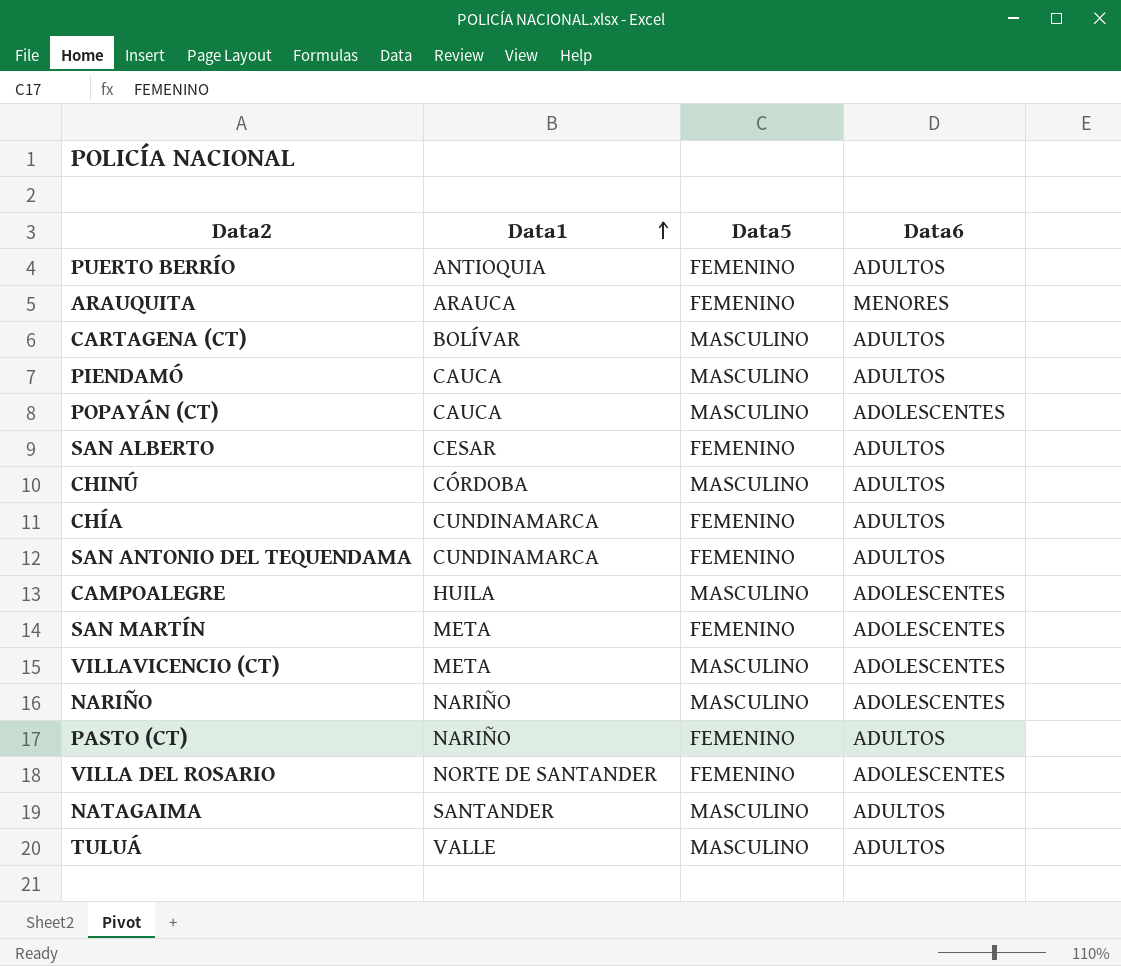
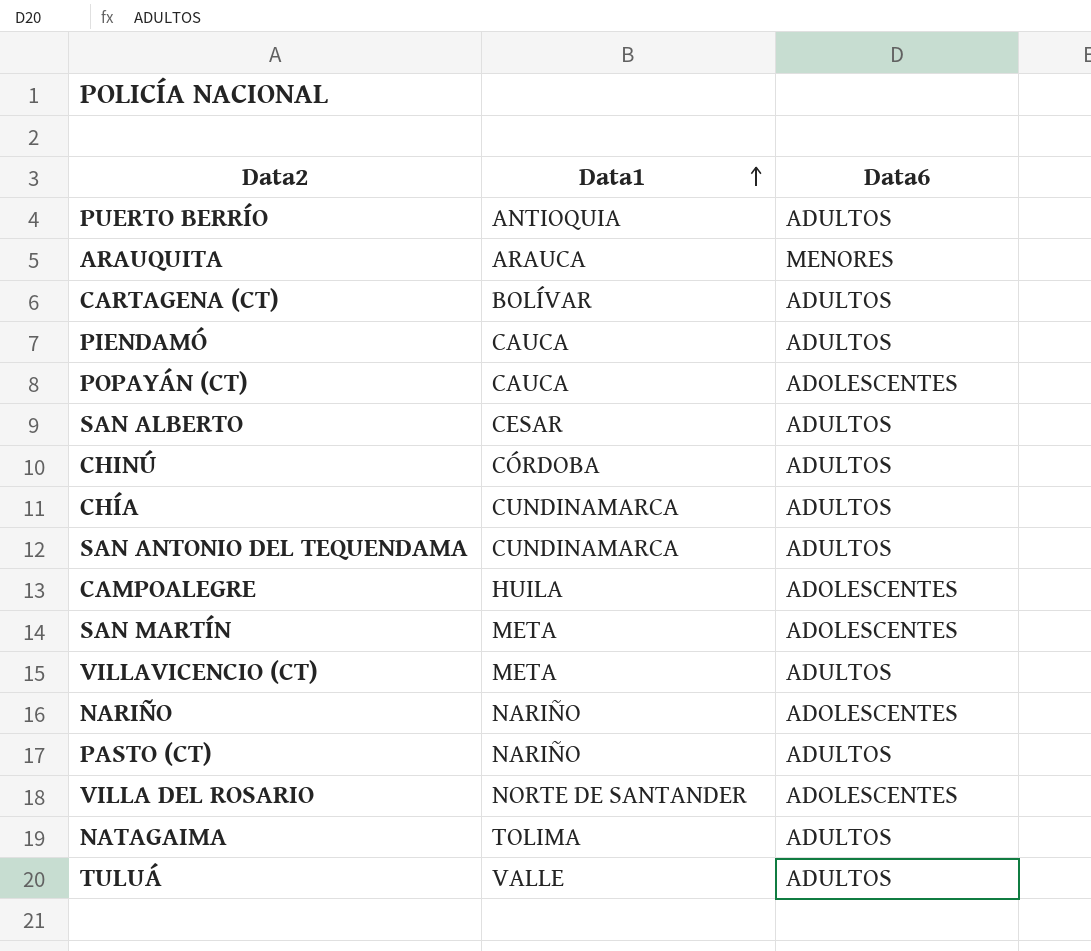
column Data5 | position: 3 -> none
VILLAVICENCIO (CT) | Data6: ADOLESCENTES -> ADULTOS
NATAGAIMA | Data1: SANTANDER -> TOLIMA

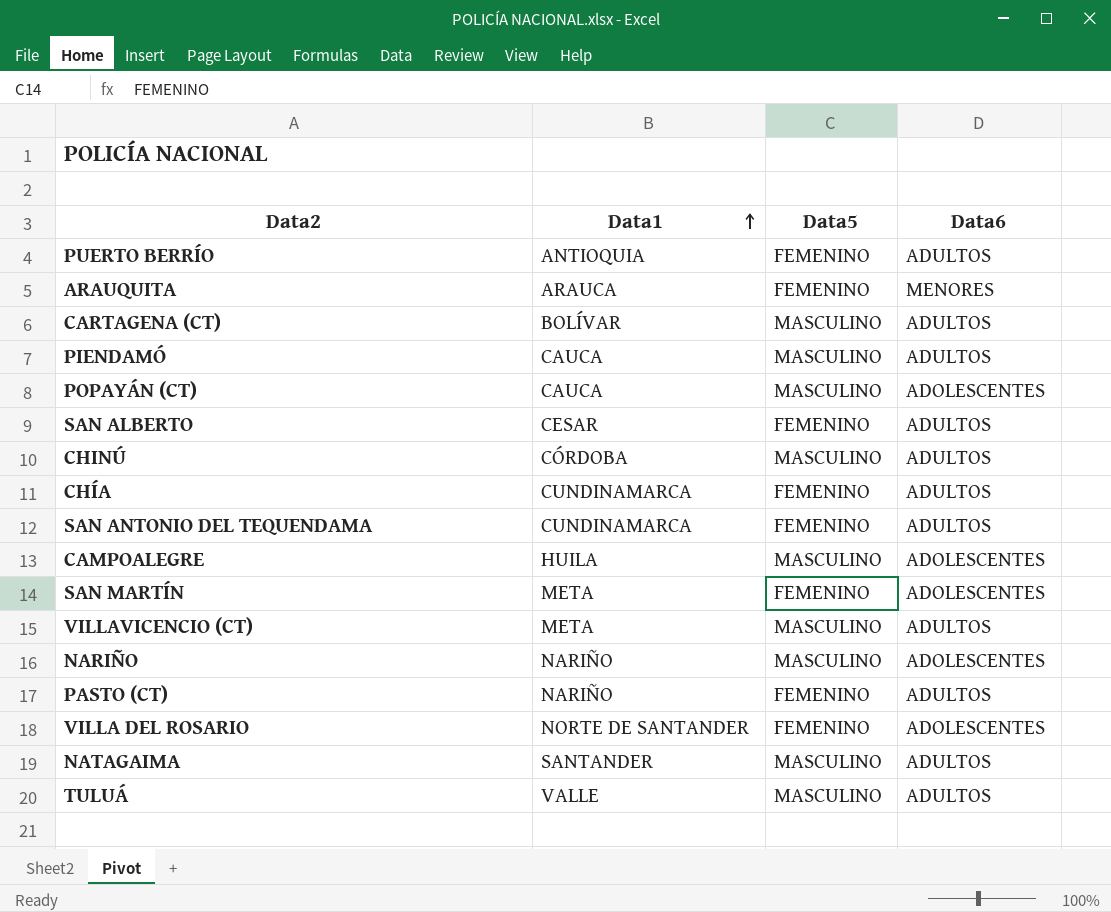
column Data5 | position: none -> 3
NATAGAIMA | Data1: TOLIMA -> SANTANDER

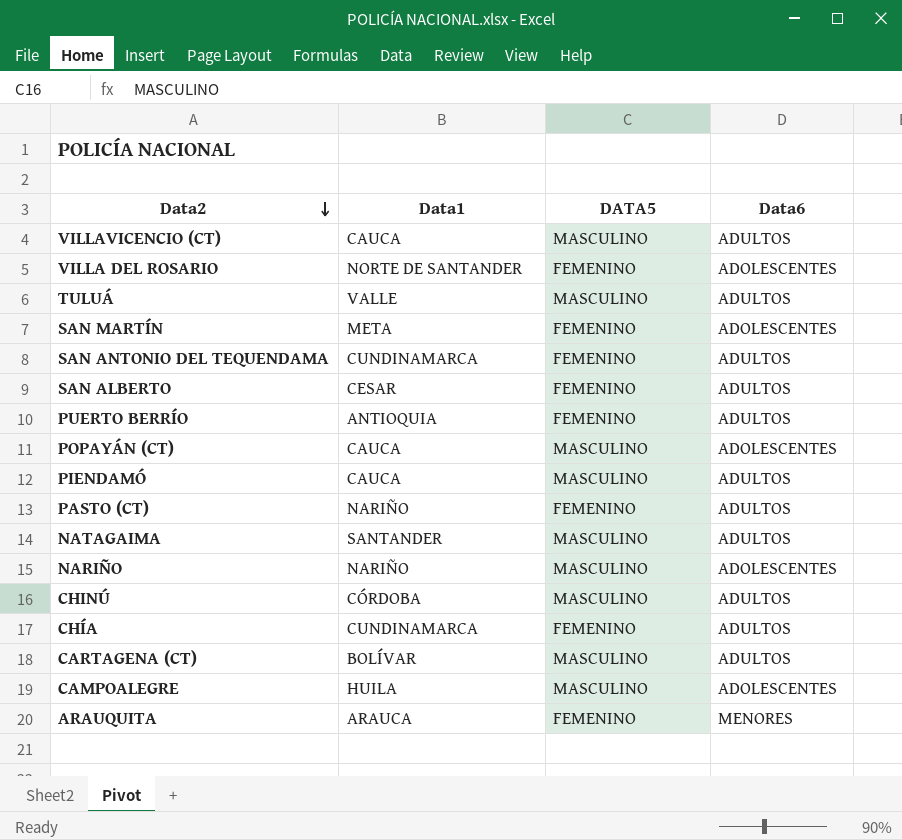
row order: Data1 ascending -> Data2 descending
column name: Data5 -> DATA5
VILLAVICENCIO (CT) | Data1: META -> CAUCA

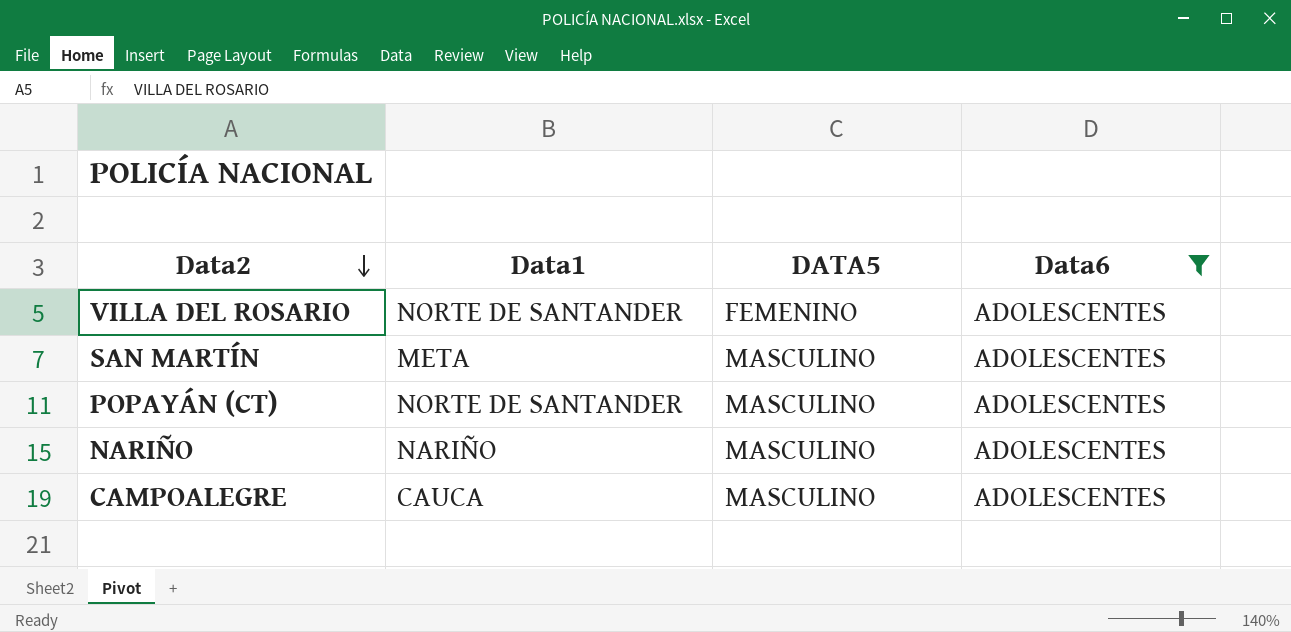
filter: none -> Data6 = ADOLESCENTES
SAN MARTÍN | DATA5: FEMENINO -> MASCULINO
POPAYÁN (CT) | Data1: CAUCA -> NORTE DE SANTANDER
CAMPOALEGRE | Data1: HUILA -> CAUCA

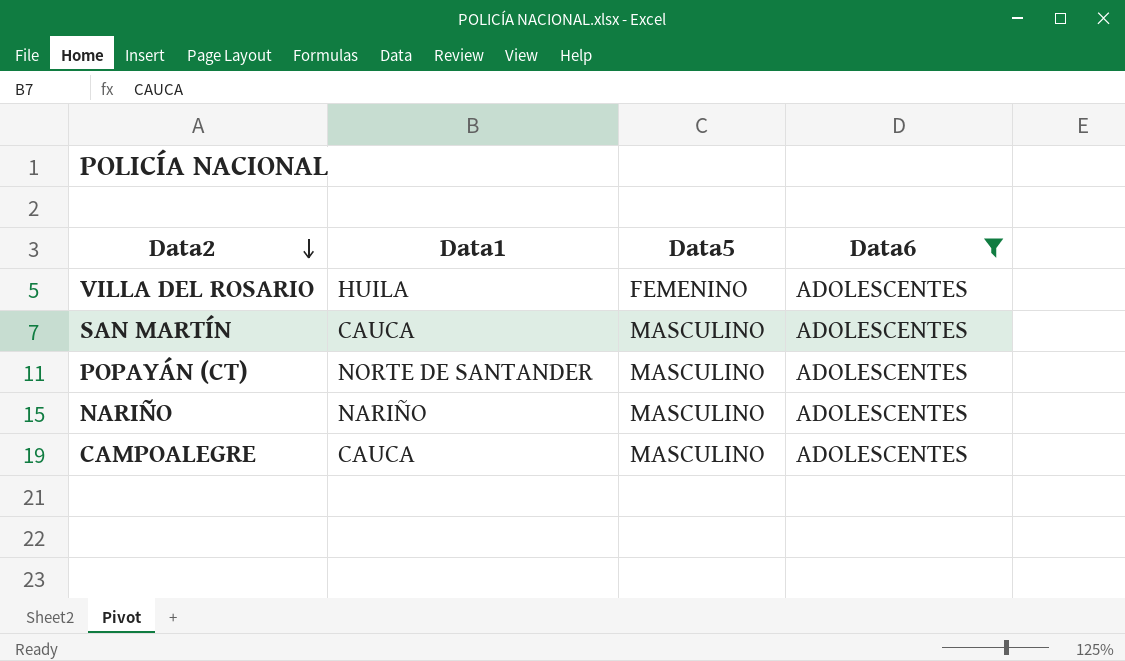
column name: DATA5 -> Data5
VILLA DEL ROSARIO | Data1: NORTE DE SANTANDER -> HUILA
SAN MARTÍN | Data1: META -> CAUCA

